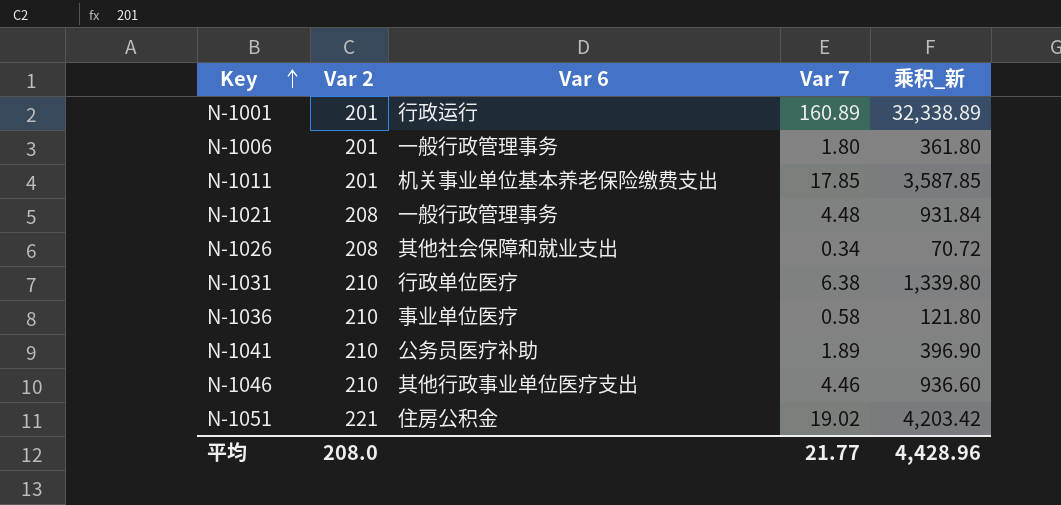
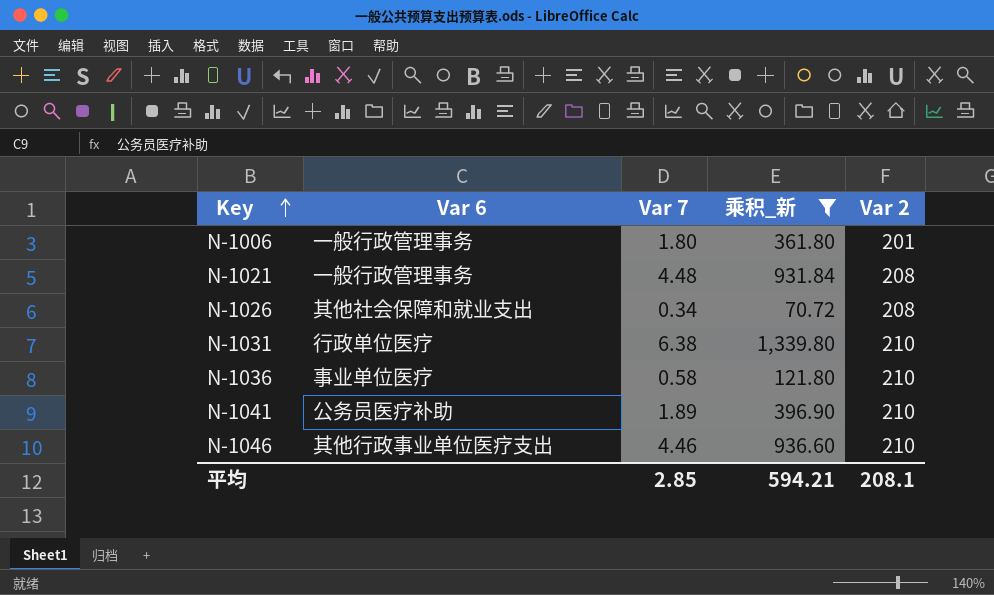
filter: none -> 乘积_新 <= 1,339.80
column Var 2 | position: 2 -> 5
平均 | Var 7: 21.77 -> 2.85
平均 | 乘积_新: 4,428.96 -> 594.21
平均 | Var 2: 208.0 -> 208.1

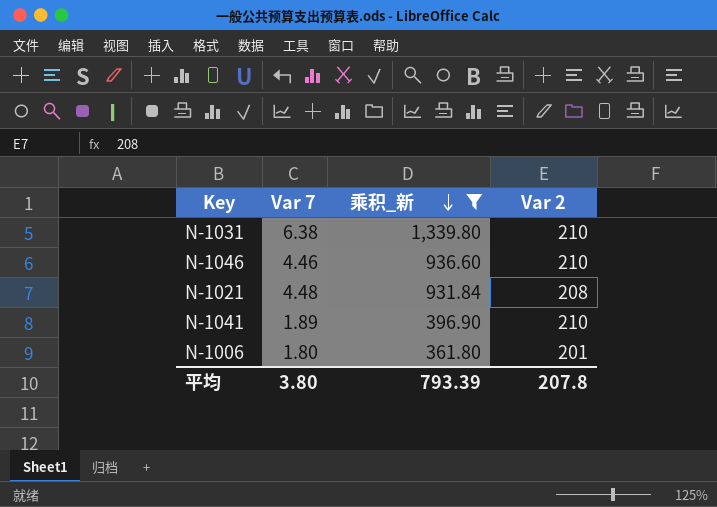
row order: Key ascending -> 乘积_新 descending
column Var 6 | position: 2 -> none
row N-1026: 其他社会保障和就业支出 | 0.34 | 70.72 | 208 -> none
row N-1036: 事业单位医疗 | 0.58 | 121.80 | 210 -> none
平均 | Var 7: 2.85 -> 3.80
平均 | 乘积_新: 594.21 -> 793.39
平均 | Var 2: 208.1 -> 207.8

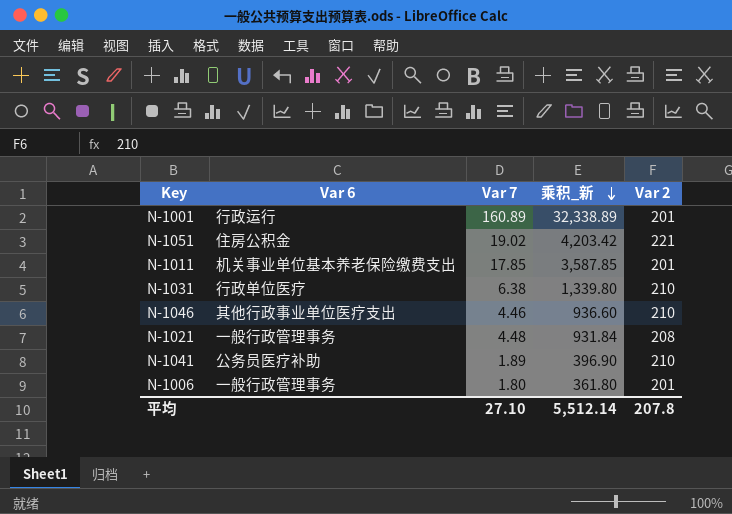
filter: 乘积_新 <= 1,339.80 -> none
column Var 6 | position: none -> 2
平均 | Var 7: 3.80 -> 27.10
平均 | 乘积_新: 793.39 -> 5,512.14

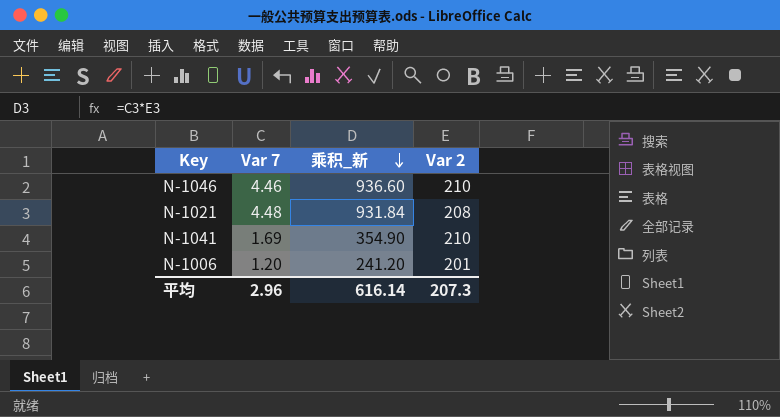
column Var 6 | position: 2 -> none
row N-1001: 行政运行 | 160.89 | 32,338.89 | 201 -> none
row N-1051: 住房公积金 | 19.02 | 4,203.42 | 221 -> none
row N-1011: 机关事业单位基本养老保险缴费支出 | 17.85 | 3,587.85 | 201 -> none
row N-1031: 行政单位医疗 | 6.38 | 1,339.80 | 210 -> none
N-1041 | Var 7: 1.89 -> 1.69
N-1041 | 乘积_新: 396.90 -> 354.90
N-1006 | Var 7: 1.80 -> 1.20
N-1006 | 乘积_新: 361.80 -> 241.20
平均 | Var 7: 27.10 -> 2.96
平均 | 乘积_新: 5,512.14 -> 616.14
平均 | Var 2: 207.8 -> 207.3

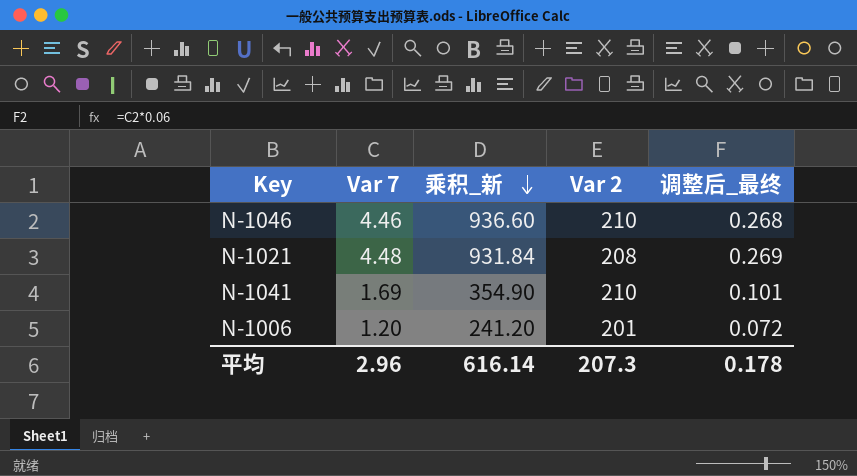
column 调整后_最终 | formula: none -> [Var 7] * 0.06

